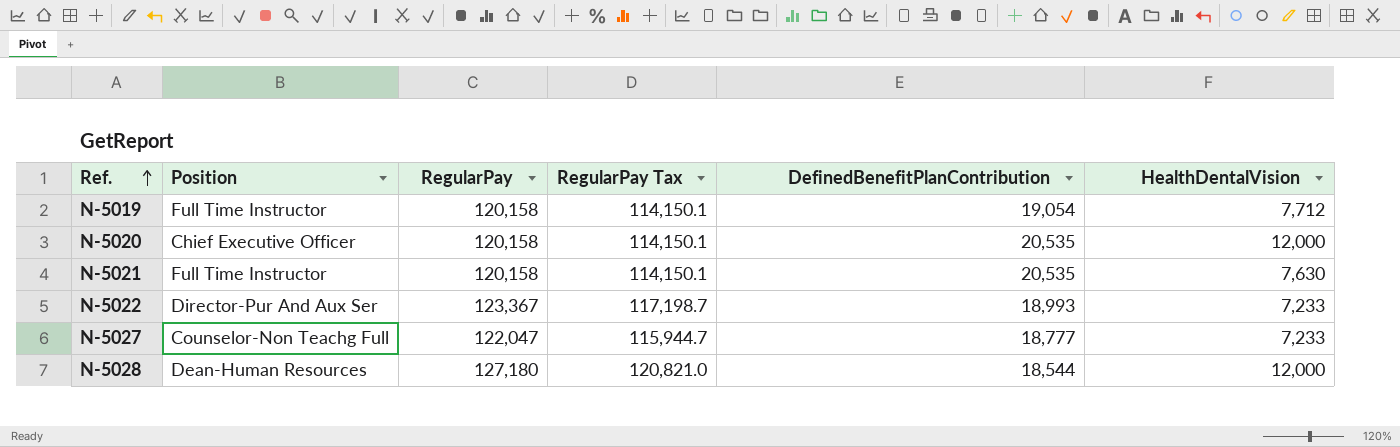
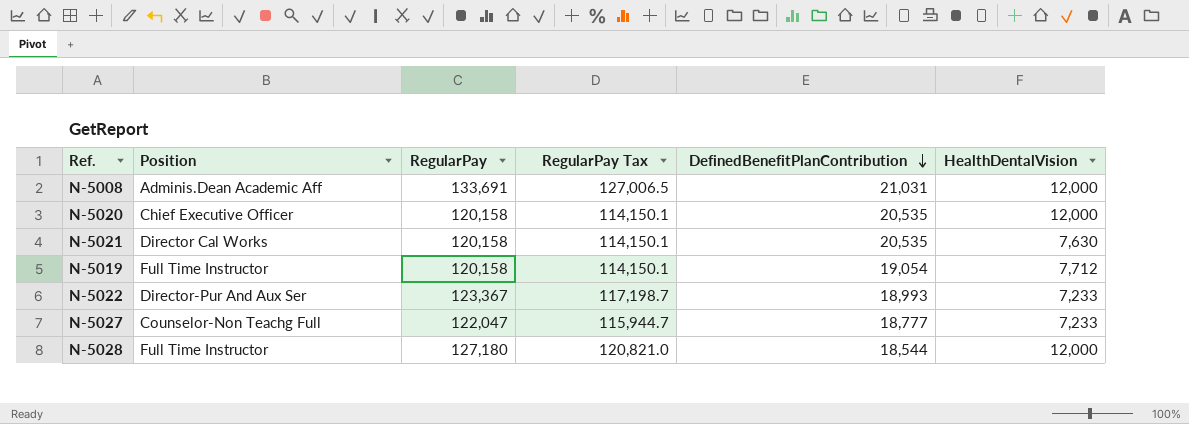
row order: Ref. ascending -> DefinedBenefitPlanContribution descending
row N-5008: none -> Adminis.Dean Academic Aff | 133,691 | 127,006.5 | 21,031 | 12,000
N-5021 | Position: Full Time Instructor -> Director Cal Works
N-5028 | Position: Dean-Human Resources -> Full Time Instructor

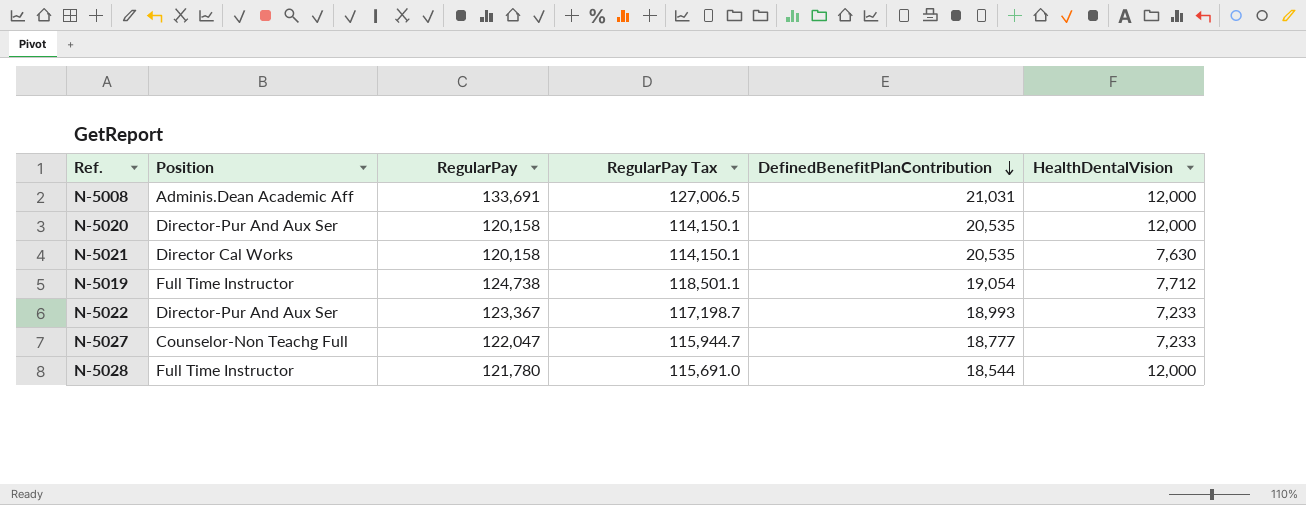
N-5020 | Position: Chief Executive Officer -> Director-Pur And Aux Ser
N-5019 | RegularPay: 120,158 -> 124,738
N-5019 | RegularPay Tax: 114,150.1 -> 118,501.1
N-5028 | RegularPay: 127,180 -> 121,780
N-5028 | RegularPay Tax: 120,821.0 -> 115,691.0

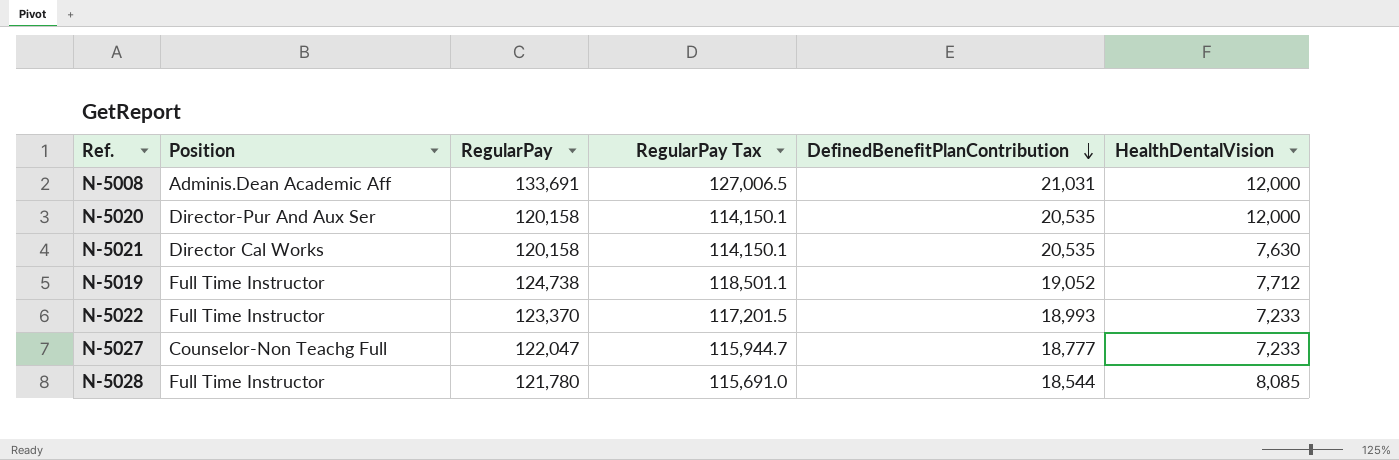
N-5019 | DefinedBenefitPlanContribution: 19,054 -> 19,052
N-5022 | Position: Director-Pur And Aux Ser -> Full Time Instructor
N-5022 | RegularPay: 123,367 -> 123,370
N-5022 | RegularPay Tax: 117,198.7 -> 117,201.5
N-5028 | HealthDentalVision: 12,000 -> 8,085

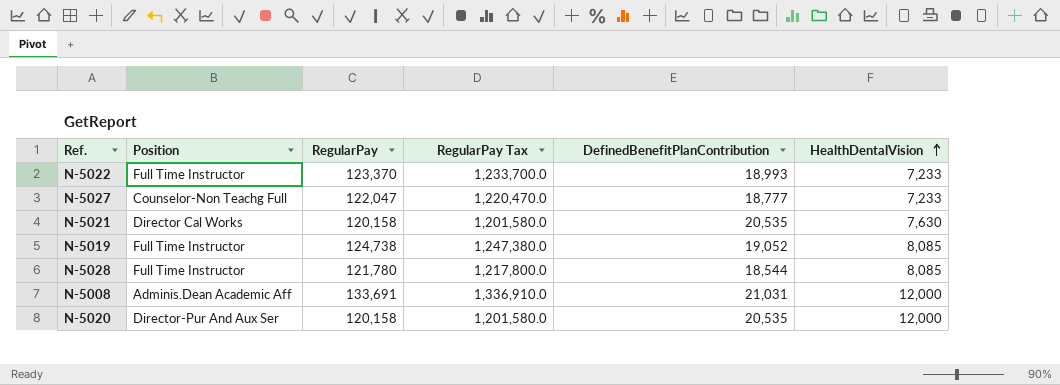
row order: DefinedBenefitPlanContribution descending -> HealthDentalVision ascending
column RegularPay Tax | formula: [RegularPay] * 0.95 -> [RegularPay] * 10
N-5019 | HealthDentalVision: 7,712 -> 8,085

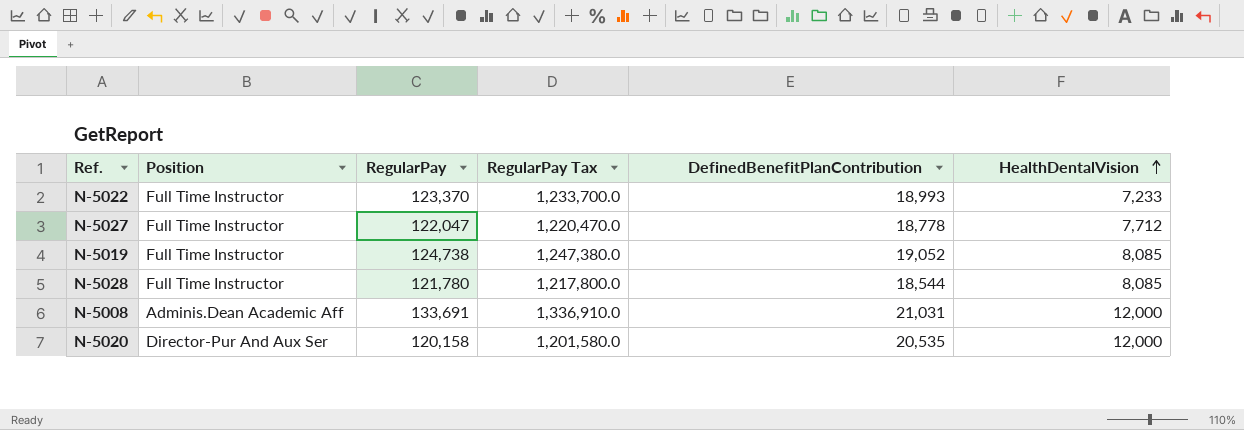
row N-5021: Director Cal Works | 120,158 | 1,201,580.0 | 20,535 | 7,630 -> none
N-5027 | Position: Counselor-Non Teachg Full -> Full Time Instructor
N-5027 | DefinedBenefitPlanContribution: 18,777 -> 18,778
N-5027 | HealthDentalVision: 7,233 -> 7,712

